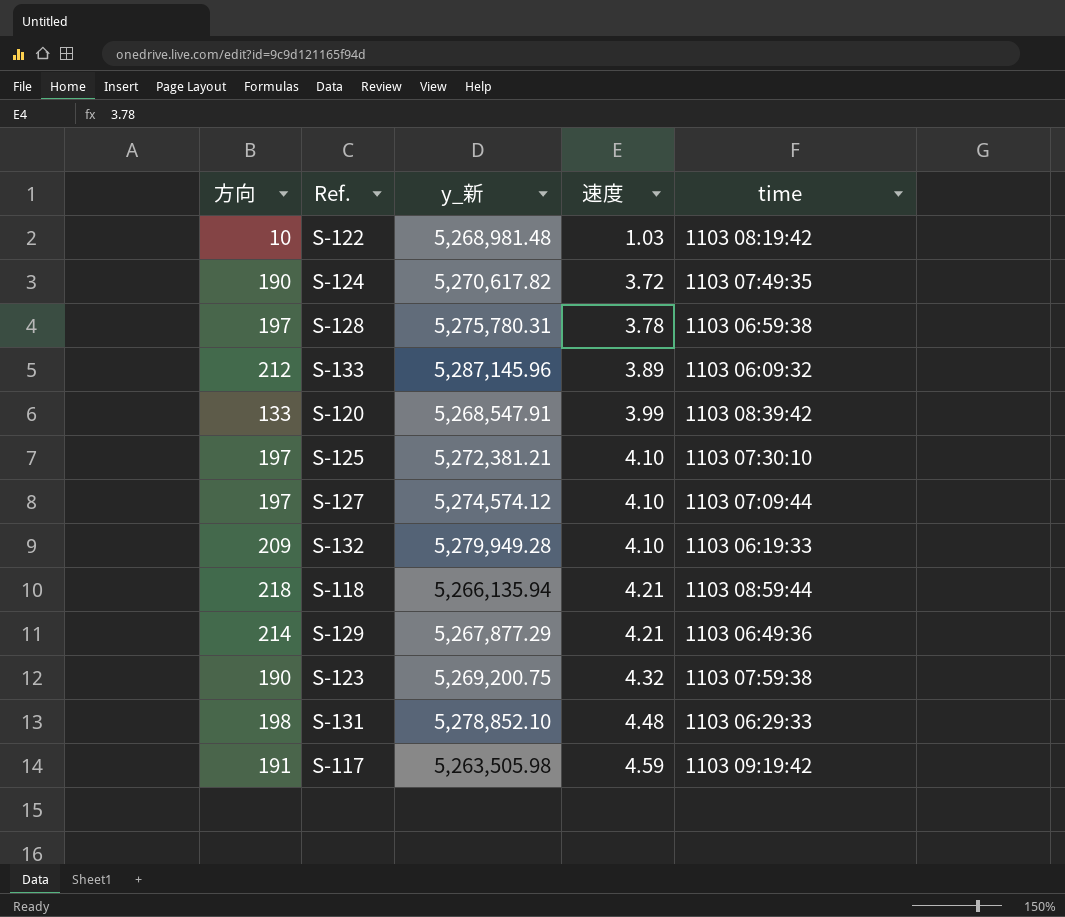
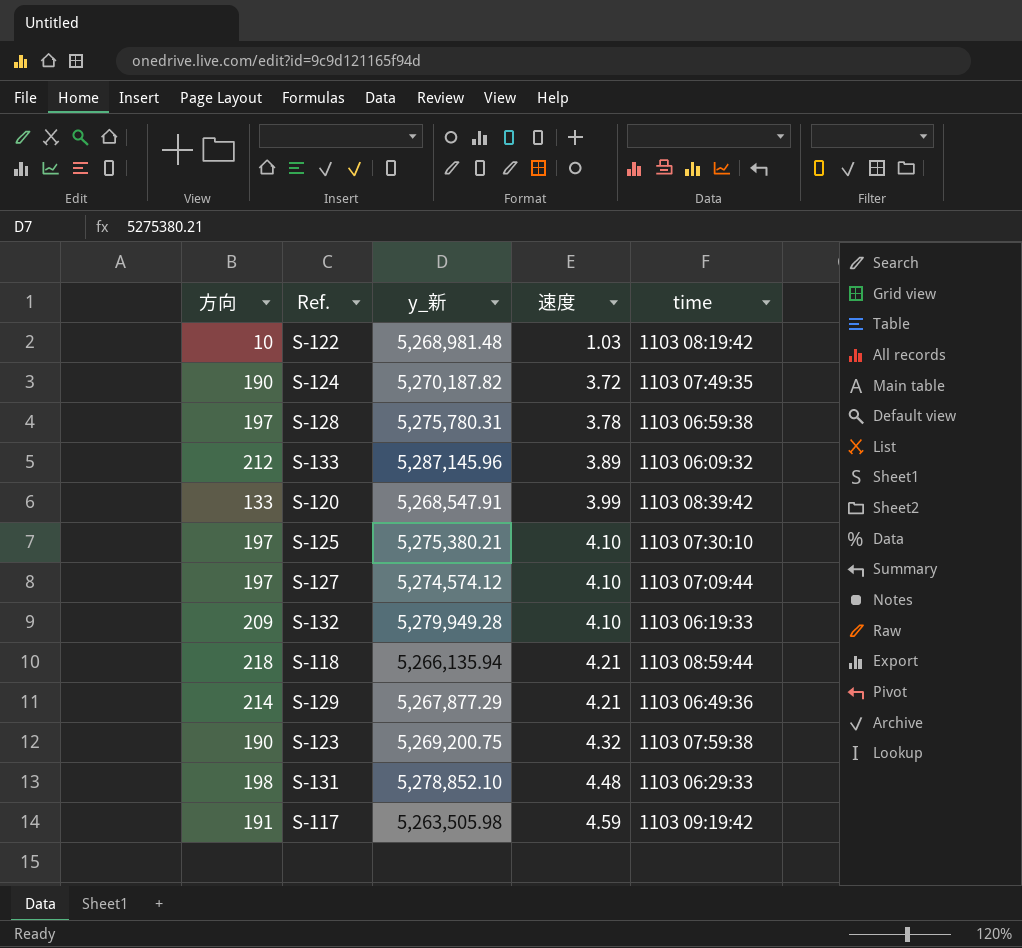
S-124 | y_新: 5,270,617.82 -> 5,270,187.82
S-125 | y_新: 5,272,381.21 -> 5,275,380.21

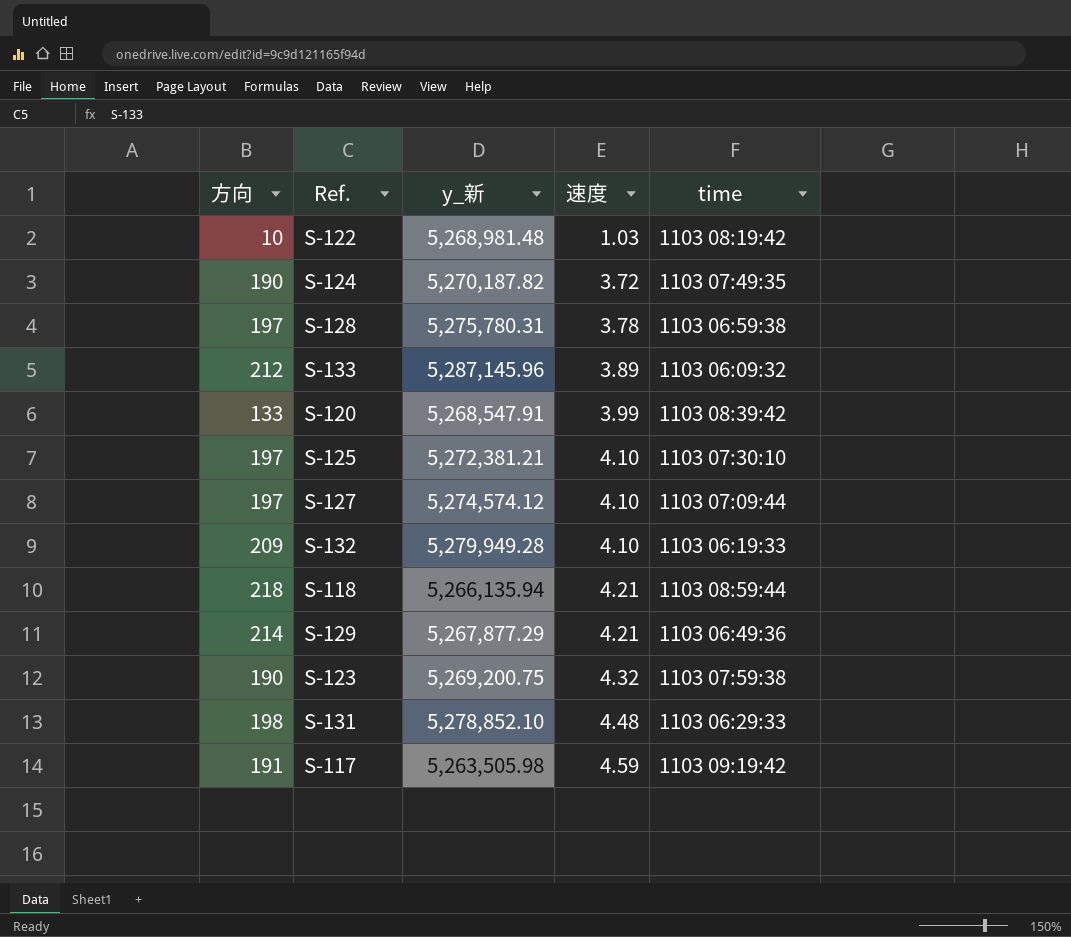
S-125 | y_新: 5,275,380.21 -> 5,272,381.21

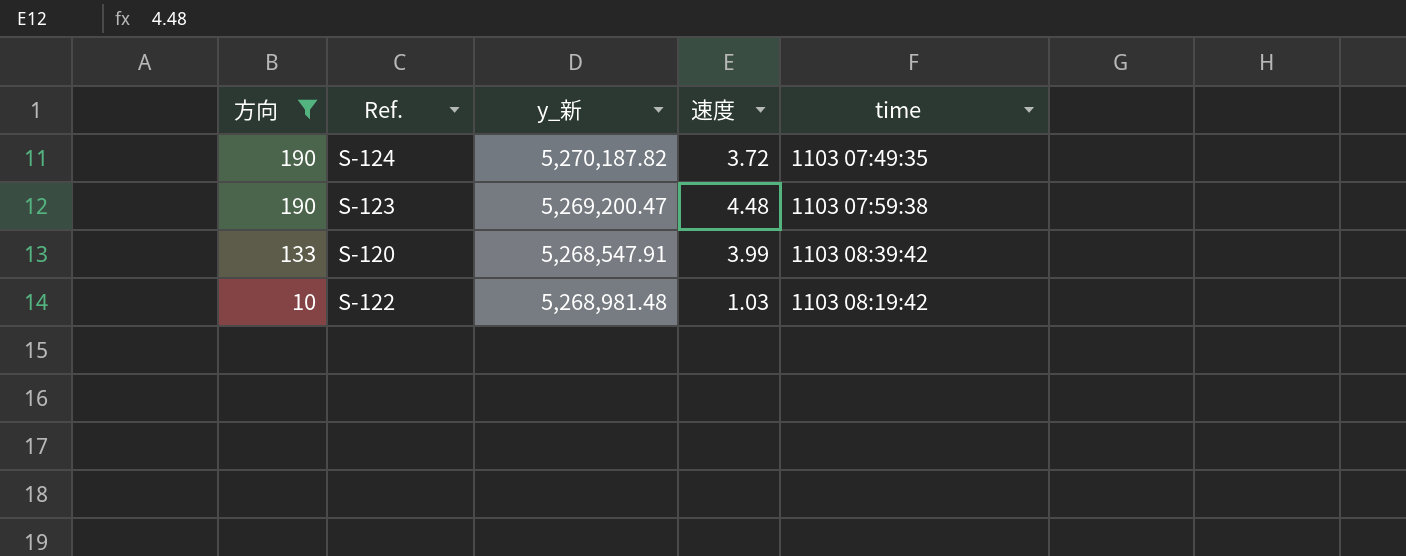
filter: none -> 方向 <= 190
row order: 速度 ascending -> 方向 descending
S-123 | y_新: 5,269,200.75 -> 5,269,200.47
S-123 | 速度: 4.32 -> 4.48

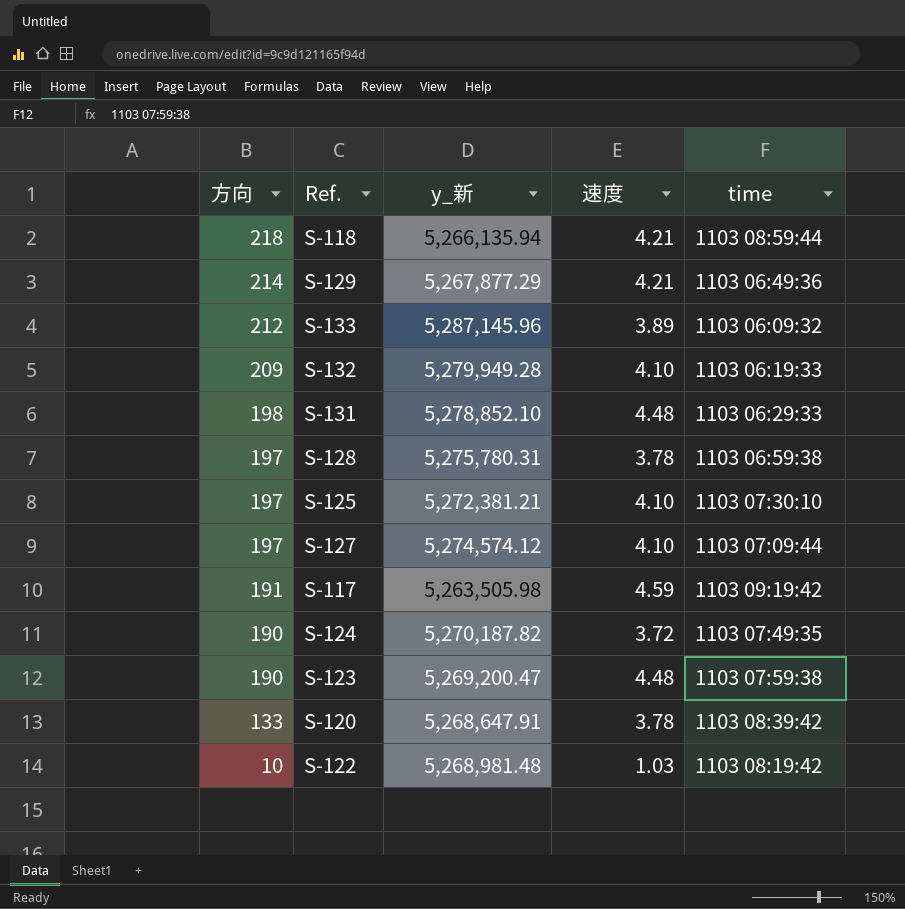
filter: 方向 <= 190 -> none
S-120 | y_新: 5,268,547.91 -> 5,268,647.91
S-120 | 速度: 3.99 -> 3.78

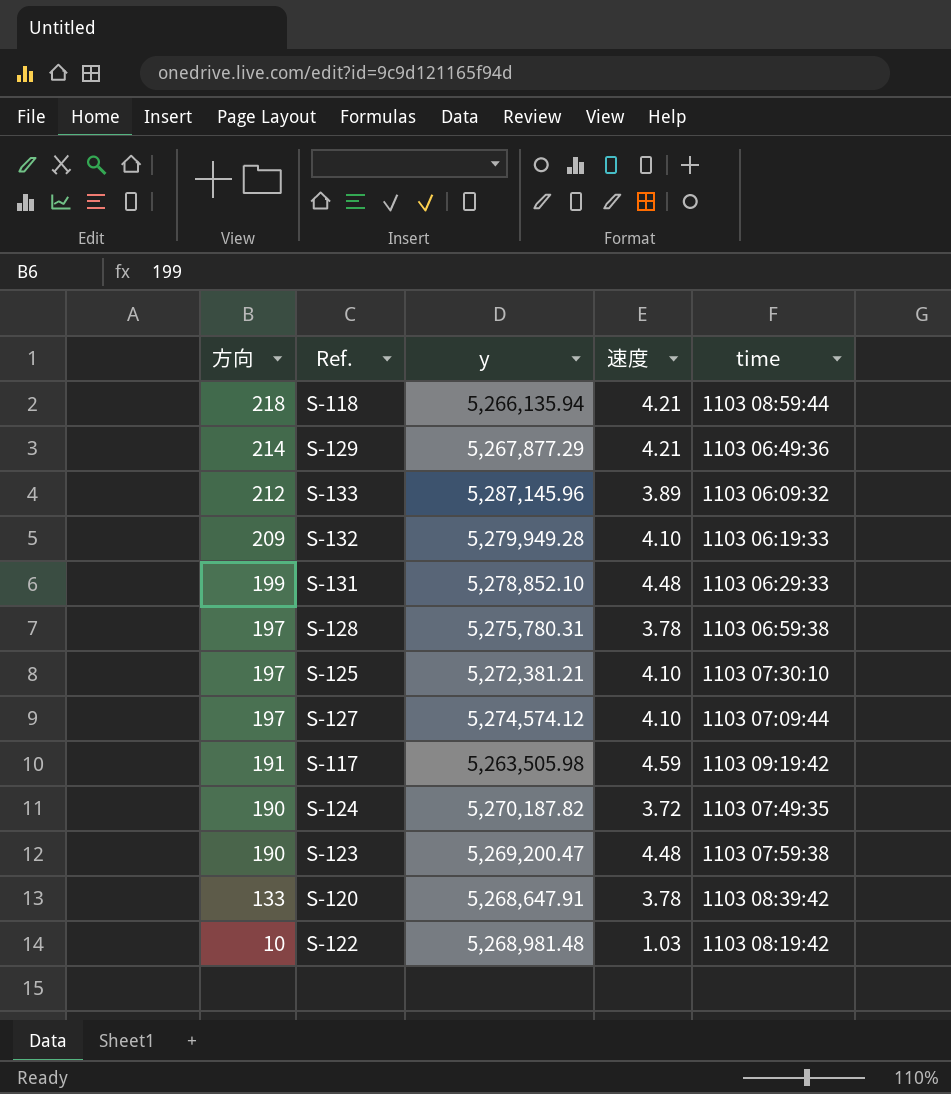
column name: y_新 -> y
S-131 | 方向: 198 -> 199

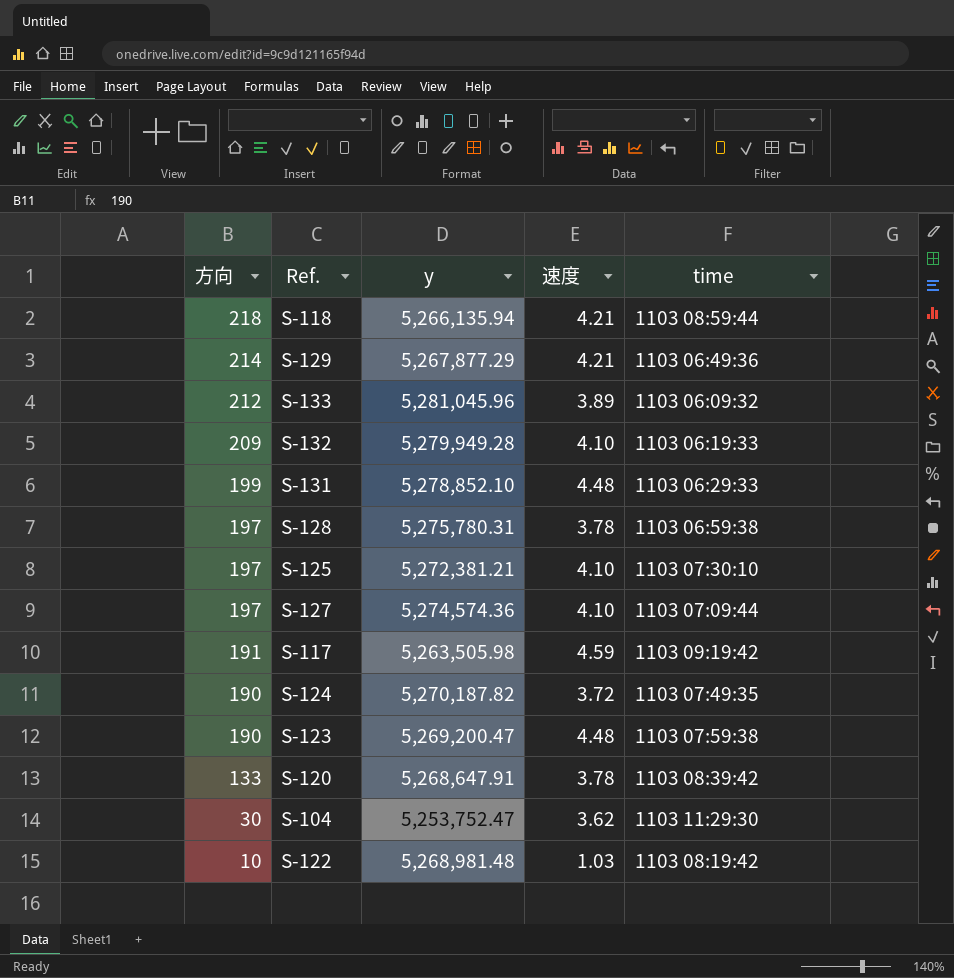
S-133 | y: 5,287,145.96 -> 5,281,045.96
S-127 | y: 5,274,574.12 -> 5,274,574.36
row S-104: none -> 30 | 5,253,752.47 | 3.62 | 1103 11:29:30

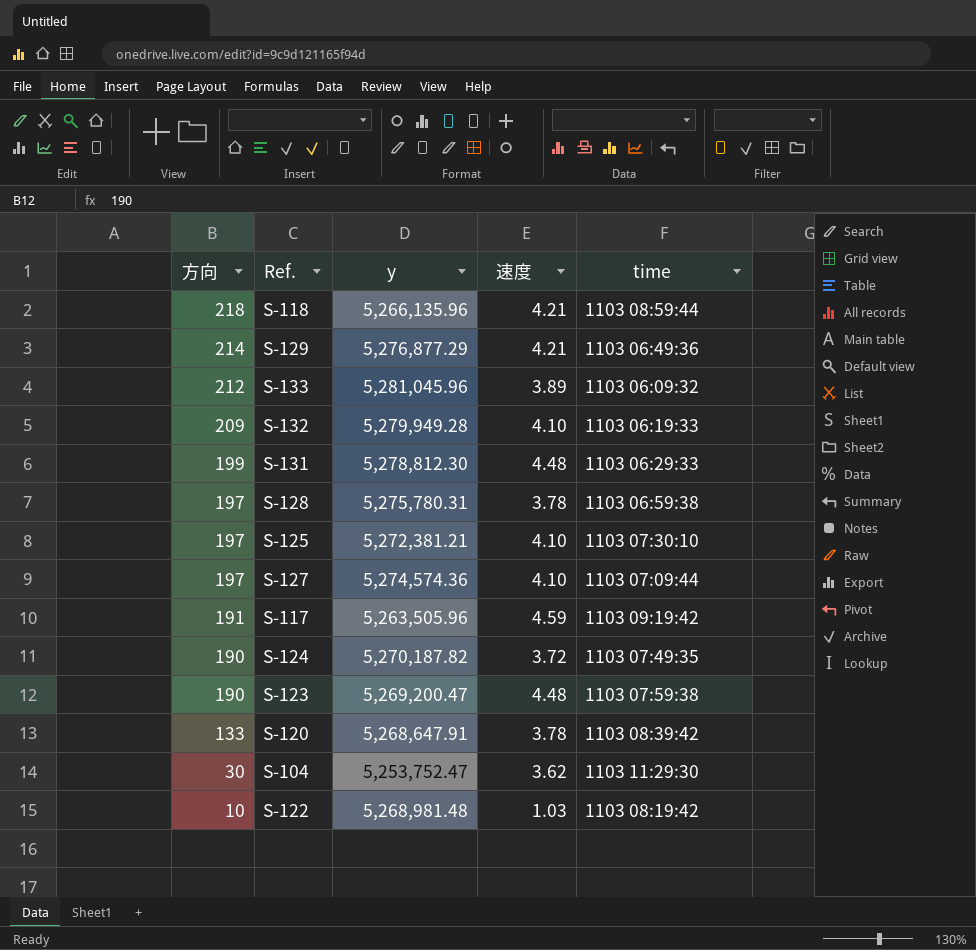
S-118 | y: 5,266,135.94 -> 5,266,135.96
S-129 | y: 5,267,877.29 -> 5,276,877.29
S-131 | y: 5,278,852.10 -> 5,278,812.30
S-117 | y: 5,263,505.98 -> 5,263,505.96

